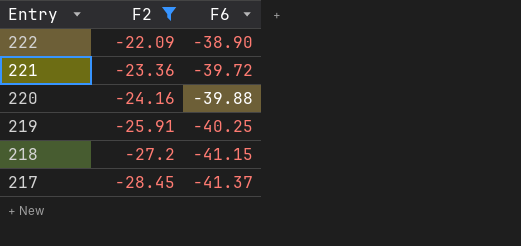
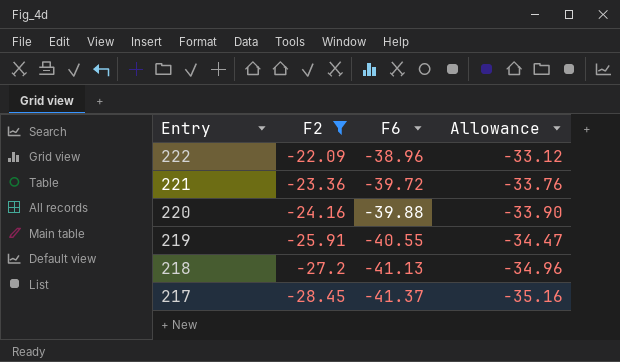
column Allowance | formula: none -> [F6] * 0.85
222 | F6: -38.90 -> -38.96
219 | F6: -40.25 -> -40.55
218 | F6: -41.15 -> -41.13

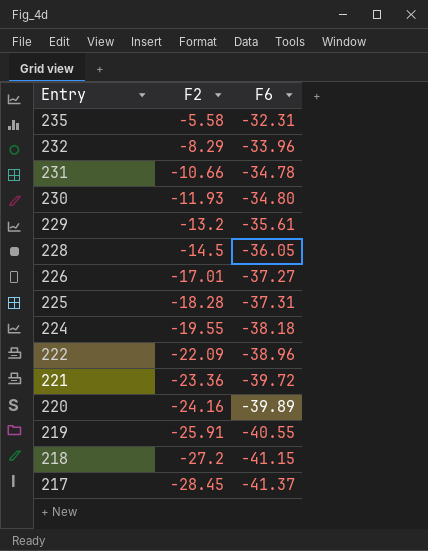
filter: F2 <= -22.09 -> none
column Allowance | formula: [F6] * 0.85 -> none
220 | F6: -39.88 -> -39.89
218 | F6: -41.13 -> -41.15

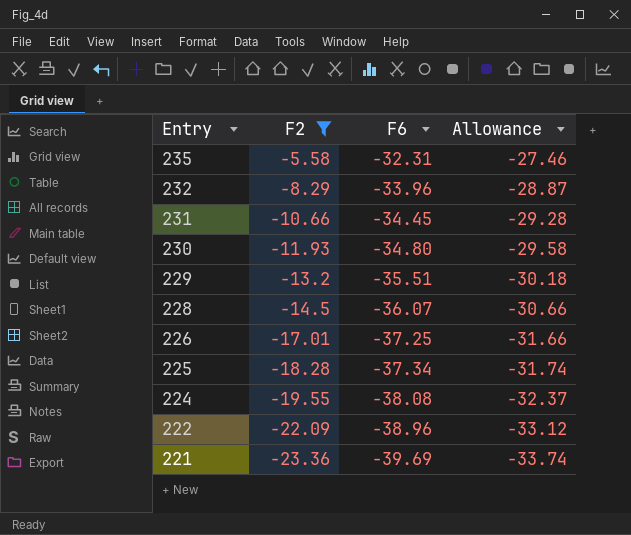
filter: none -> F2 >= -23.36
column Allowance | formula: none -> [F6] * 0.85
231 | F6: -34.78 -> -34.45
229 | F6: -35.61 -> -35.51
228 | F6: -36.05 -> -36.07
226 | F6: -37.27 -> -37.25
225 | F6: -37.31 -> -37.34
224 | F6: -38.18 -> -38.08
221 | F6: -39.72 -> -39.69

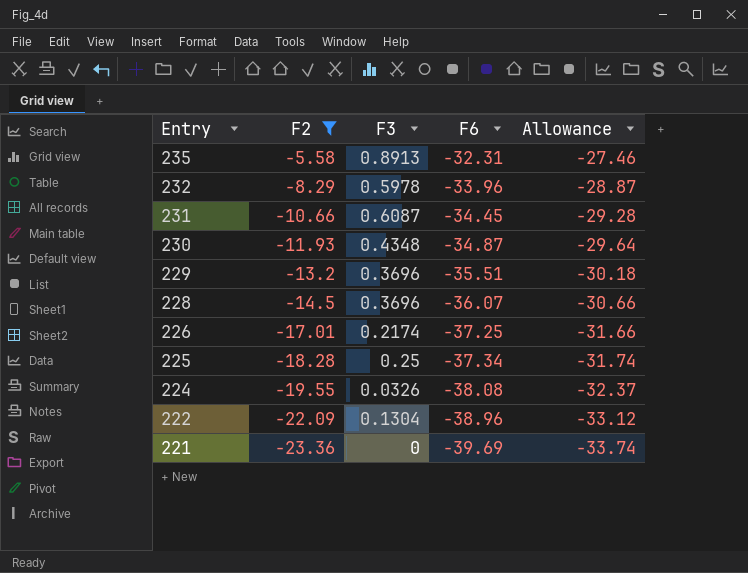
column F3 | position: none -> 3
230 | F6: -34.80 -> -34.87
230 | Allowance: -29.58 -> -29.64

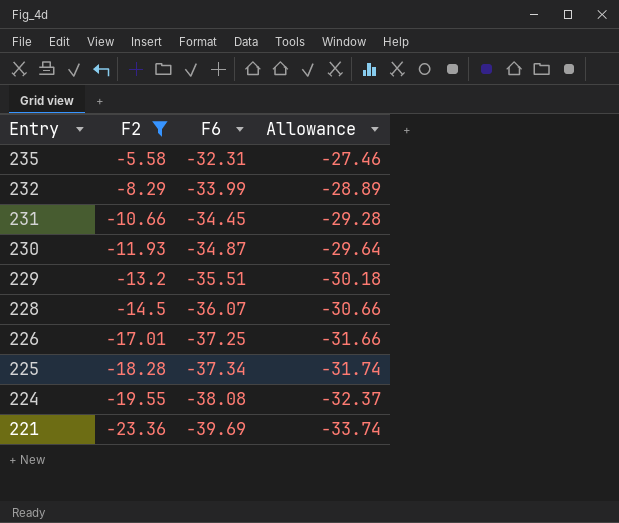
column F3 | position: 3 -> none
row 222: -22.09 | 0.1304 | -38.96 | -33.12 -> none
232 | F6: -33.96 -> -33.99
232 | Allowance: -28.87 -> -28.89

